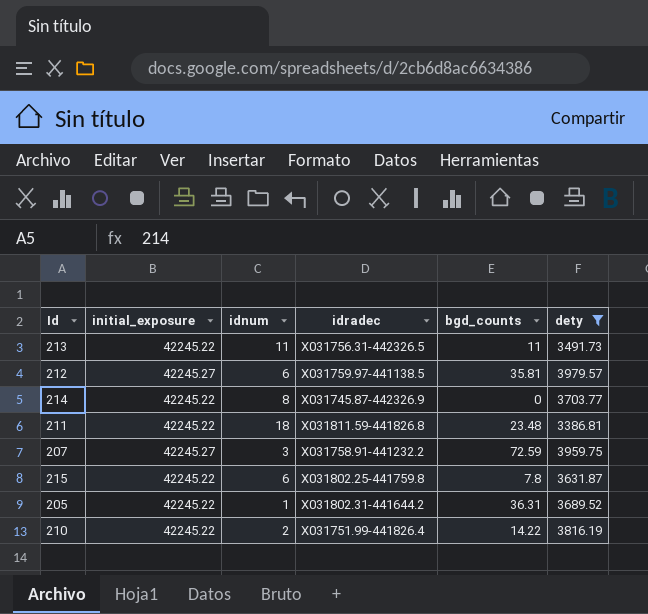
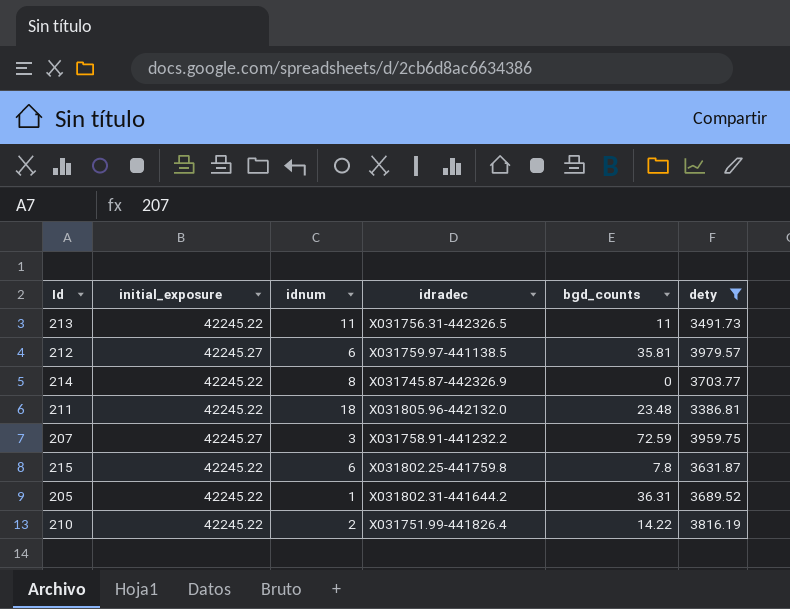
211 | idradec: X031811.59-441826.8 -> X031805.96-442132.0

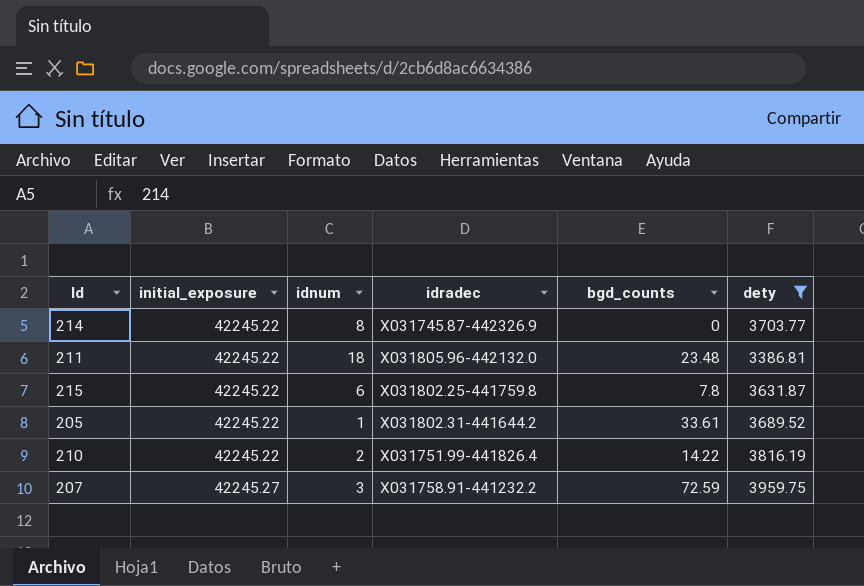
row order: none -> initial_exposure ascending
row 213: 42245.22 | 11 | X031756.31-442326.5 | 11 | 3491.73 -> none
row 212: 42245.27 | 6 | X031759.97-441138.5 | 35.81 | 3979.57 -> none
205 | bgd_counts: 36.31 -> 33.61

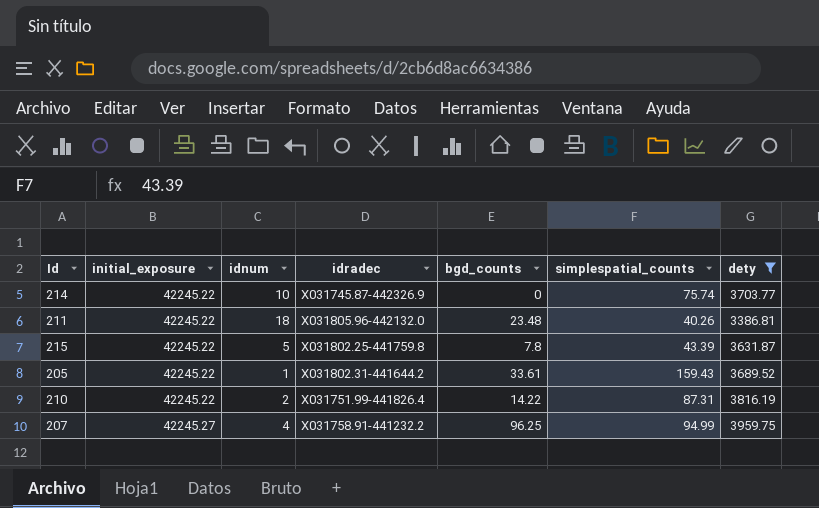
column simplespatial_counts | position: none -> 6
214 | idnum: 8 -> 10
215 | idnum: 6 -> 5
207 | idnum: 3 -> 4
207 | bgd_counts: 72.59 -> 96.25

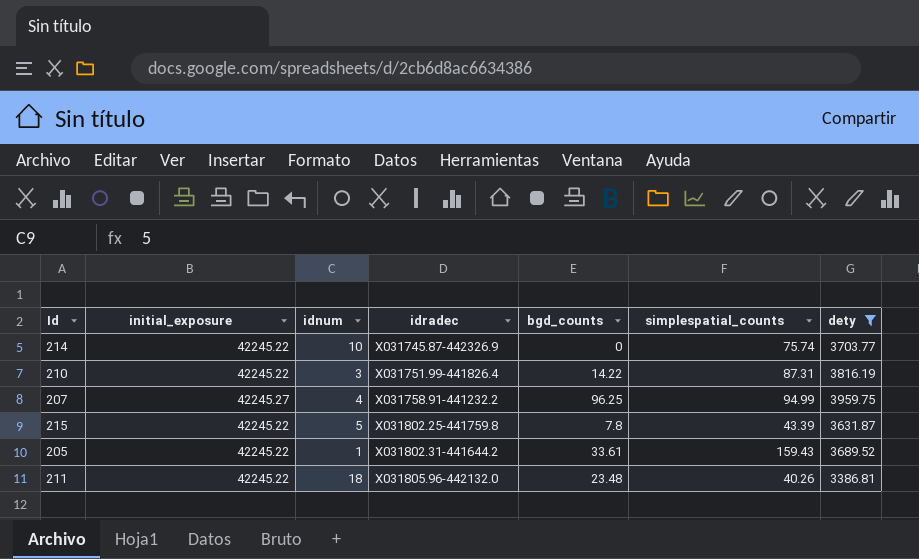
row order: initial_exposure ascending -> idradec ascending
210 | idnum: 2 -> 3

